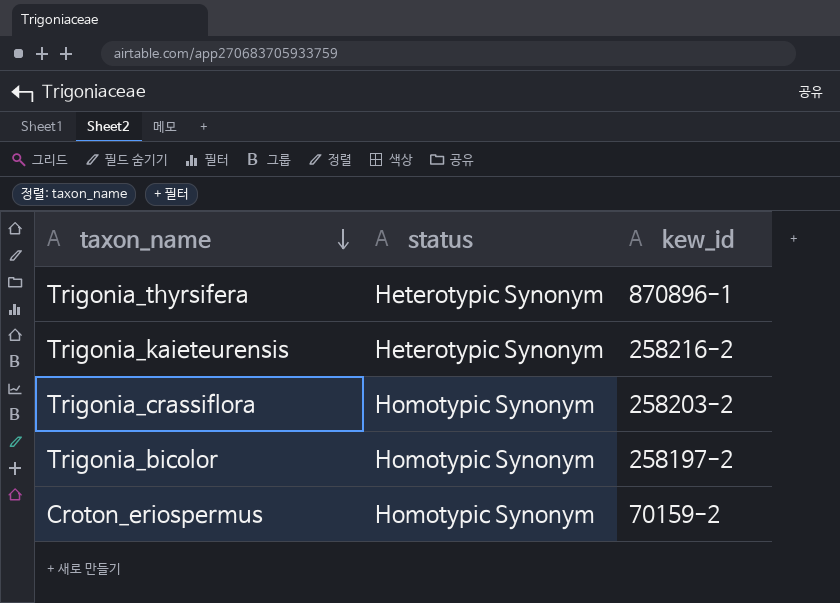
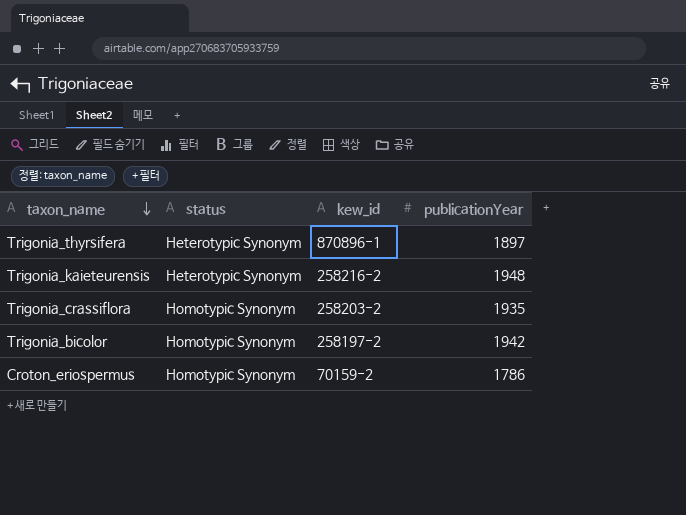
column publicationYear | position: none -> 4

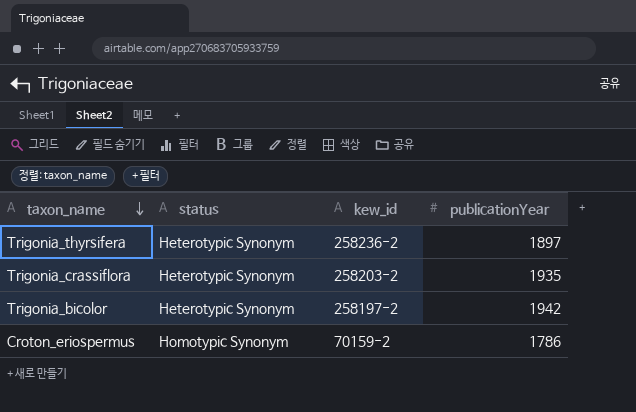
row Trigonia_kaieteurensis: Heterotypic Synonym | 258216-2 | 1948 -> none
Trigonia_thyrsifera | kew_id: 870896-1 -> 258236-2
Trigonia_crassiflora | status: Homotypic Synonym -> Heterotypic Synonym
Trigonia_bicolor | status: Homotypic Synonym -> Heterotypic Synonym

